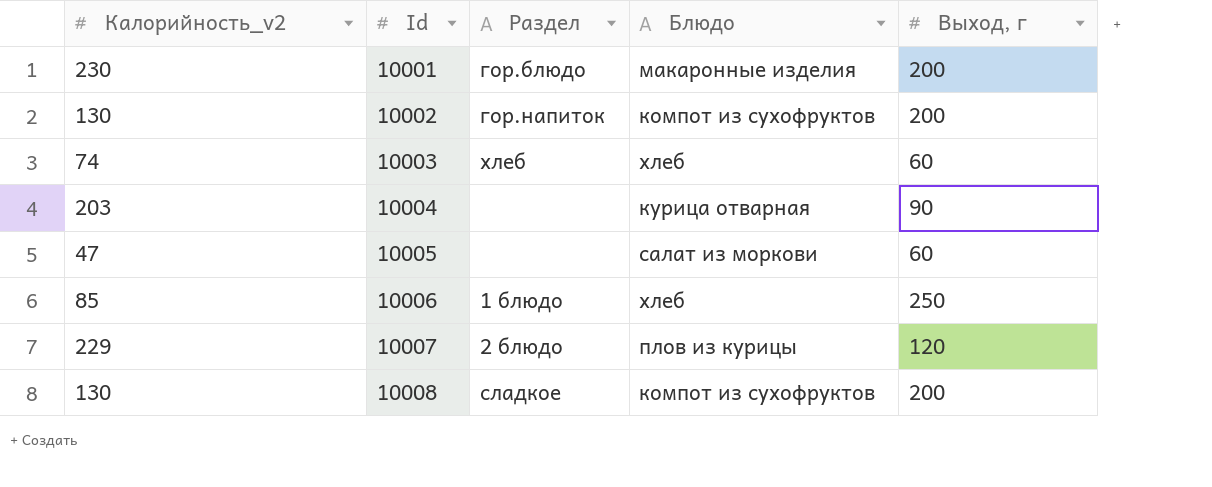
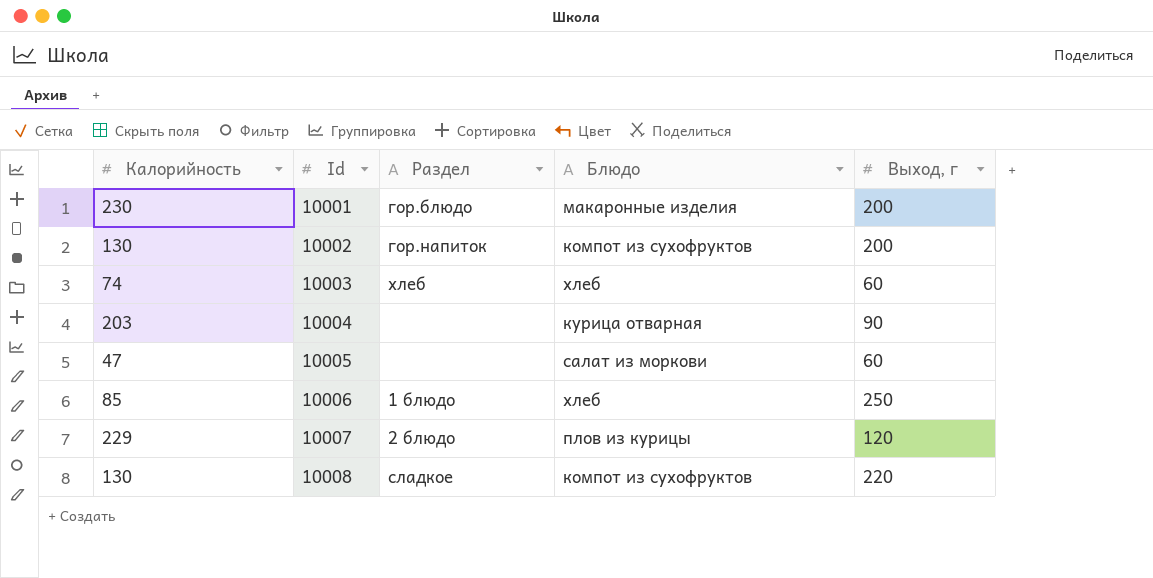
column name: Калорийность_v2 -> Калорийность
10008 | Выход, г: 200 -> 220

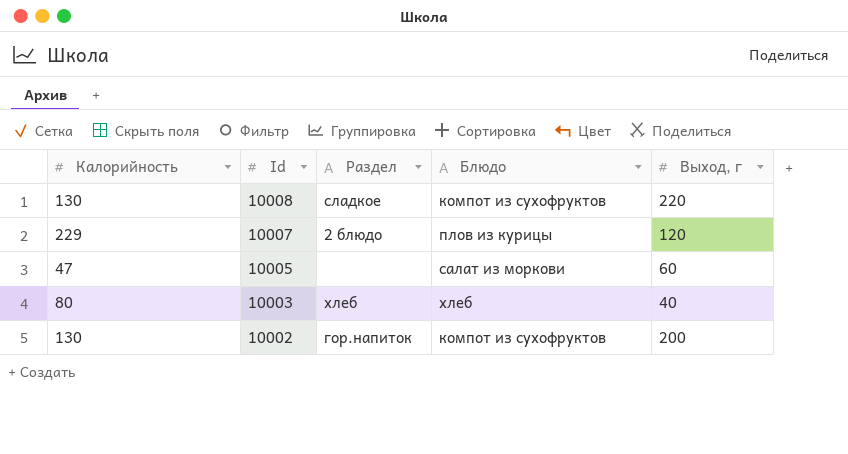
row order: Id ascending -> Id descending
row 10001: 230 | гор.блюдо | макаронные изделия | 200 -> none
row 10004: 203 | none | курица отварная | 90 -> none
row 10006: 85 | 1 блюдо | хлеб | 250 -> none
10003 | Калорийность: 74 -> 80
10003 | Выход, г: 60 -> 40

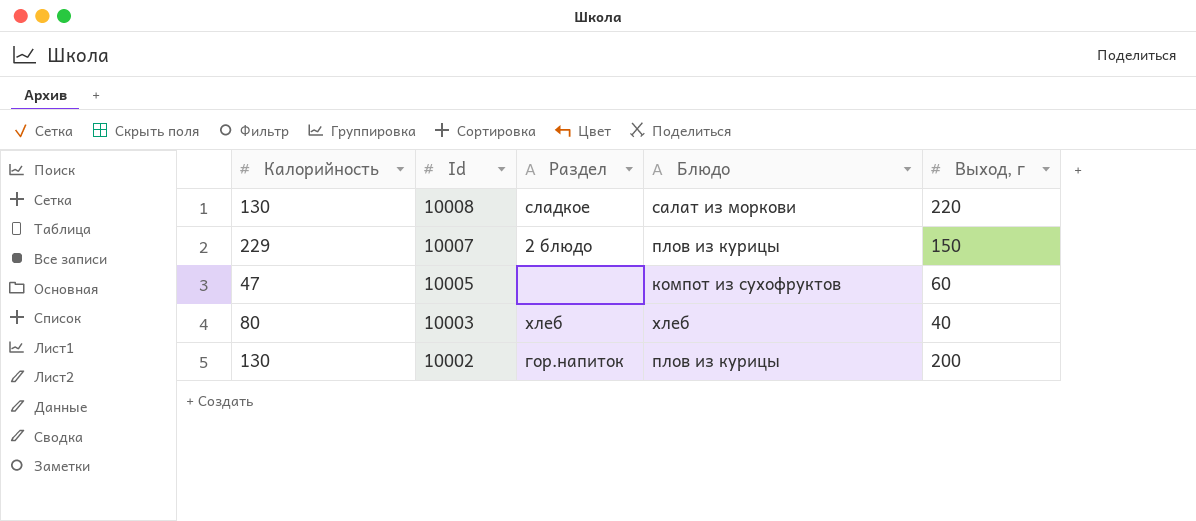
10008 | Блюдо: компот из сухофруктов -> салат из моркови
10007 | Выход, г: 120 -> 150
10005 | Блюдо: салат из моркови -> компот из сухофруктов
10002 | Блюдо: компот из сухофруктов -> плов из курицы

